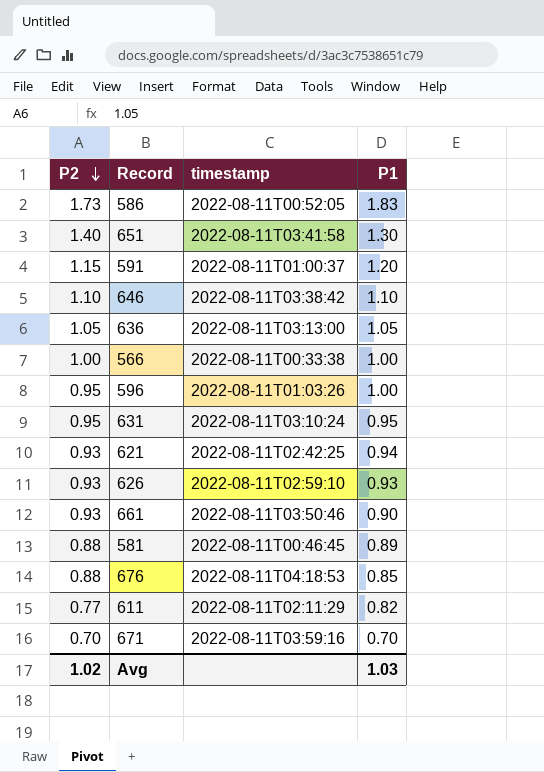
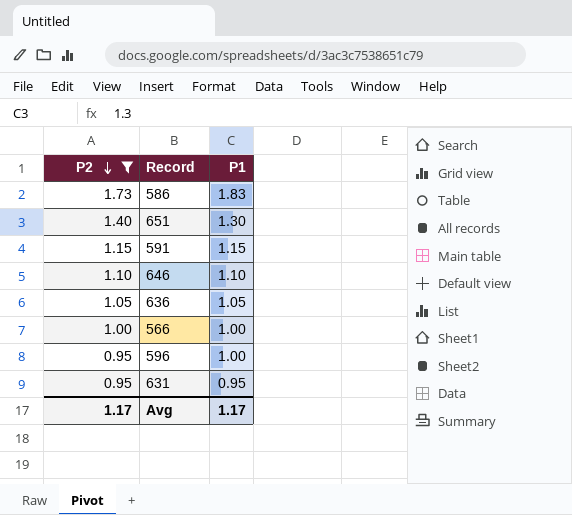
filter: none -> P2 >= 0.95
column timestamp | position: 3 -> none
591 | P1: 1.20 -> 1.15
Avg | P2: 1.02 -> 1.17
Avg | P1: 1.03 -> 1.17

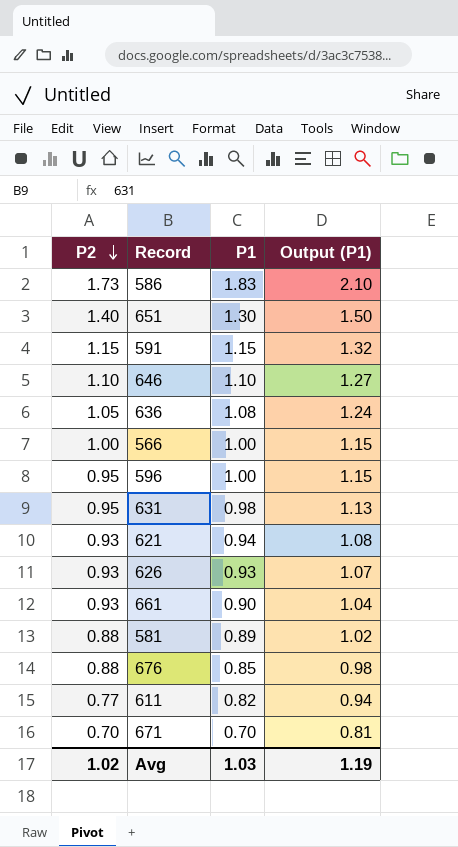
filter: P2 >= 0.95 -> none
column Output (P1) | formula: none -> [P1] * 1.15
636 | P1: 1.05 -> 1.08
631 | P1: 0.95 -> 0.98
Avg | P2: 1.17 -> 1.02
Avg | P1: 1.17 -> 1.03

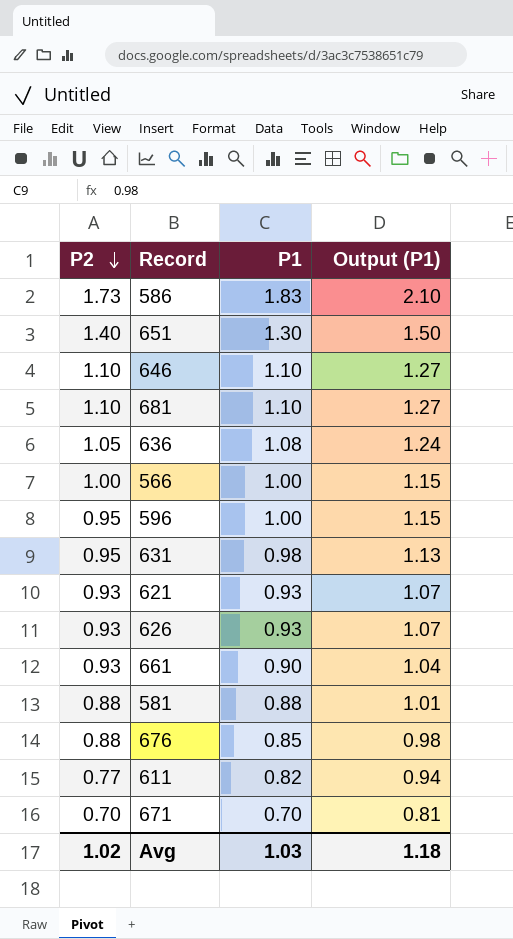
row 591: 1.15 | 1.15 | 1.32 -> none
row 681: none -> 1.10 | 1.10 | 1.27
621 | P1: 0.94 -> 0.93
621 | Output (P1): 1.08 -> 1.07
581 | P1: 0.89 -> 0.88
581 | Output (P1): 1.02 -> 1.01
Avg | Output (P1): 1.19 -> 1.18

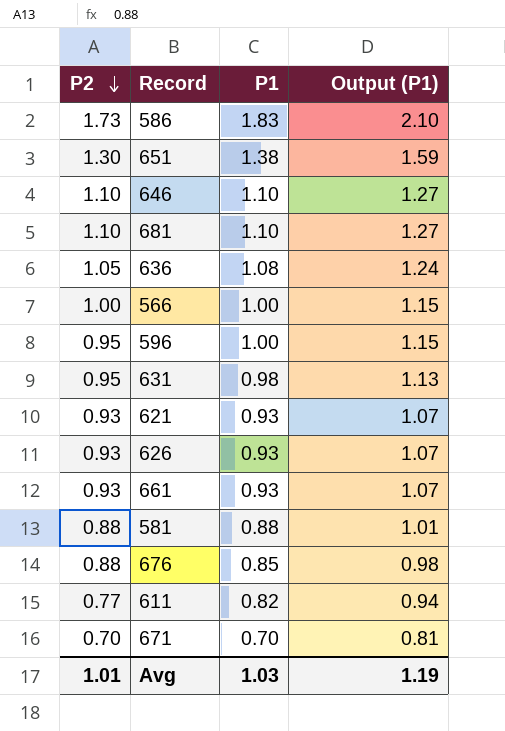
651 | P2: 1.40 -> 1.30
651 | P1: 1.30 -> 1.38
651 | Output (P1): 1.50 -> 1.59
661 | P1: 0.90 -> 0.93
661 | Output (P1): 1.04 -> 1.07
Avg | P2: 1.02 -> 1.01
Avg | Output (P1): 1.18 -> 1.19

